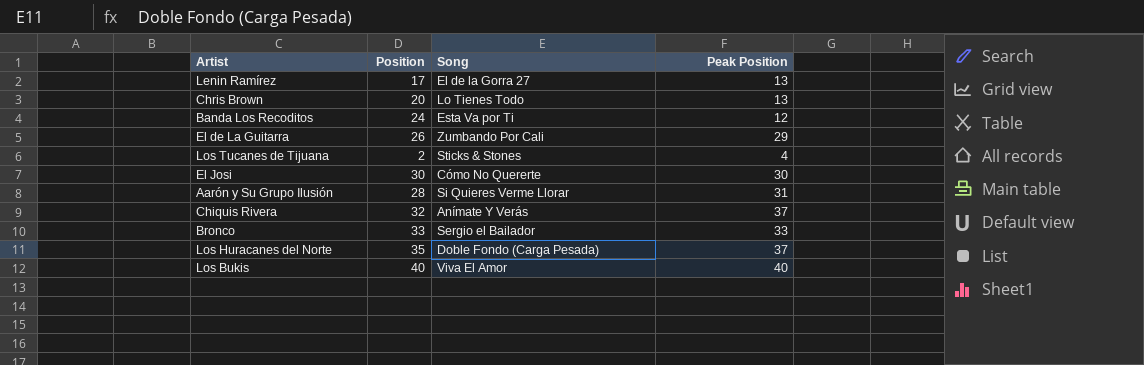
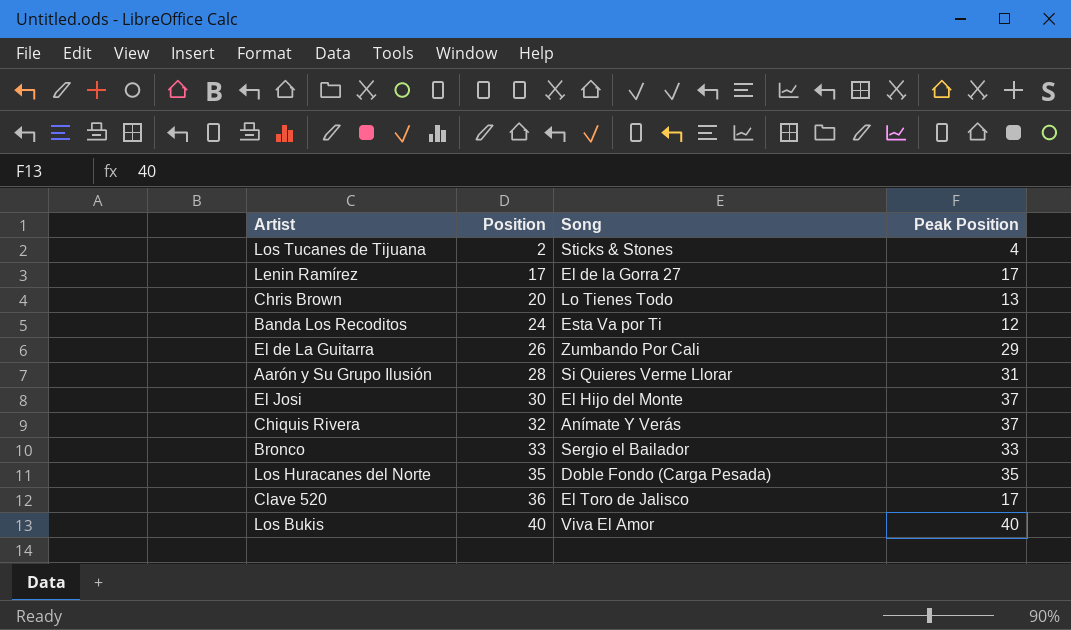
row order: none -> Position ascending
Lenin Ramírez | Peak Position: 13 -> 17
El Josi | Song: Cómo No Quererte -> El Hijo del Monte
El Josi | Peak Position: 30 -> 37
Los Huracanes del Norte | Peak Position: 37 -> 35
row Clave 520: none -> 36 | El Toro de Jalisco | 17

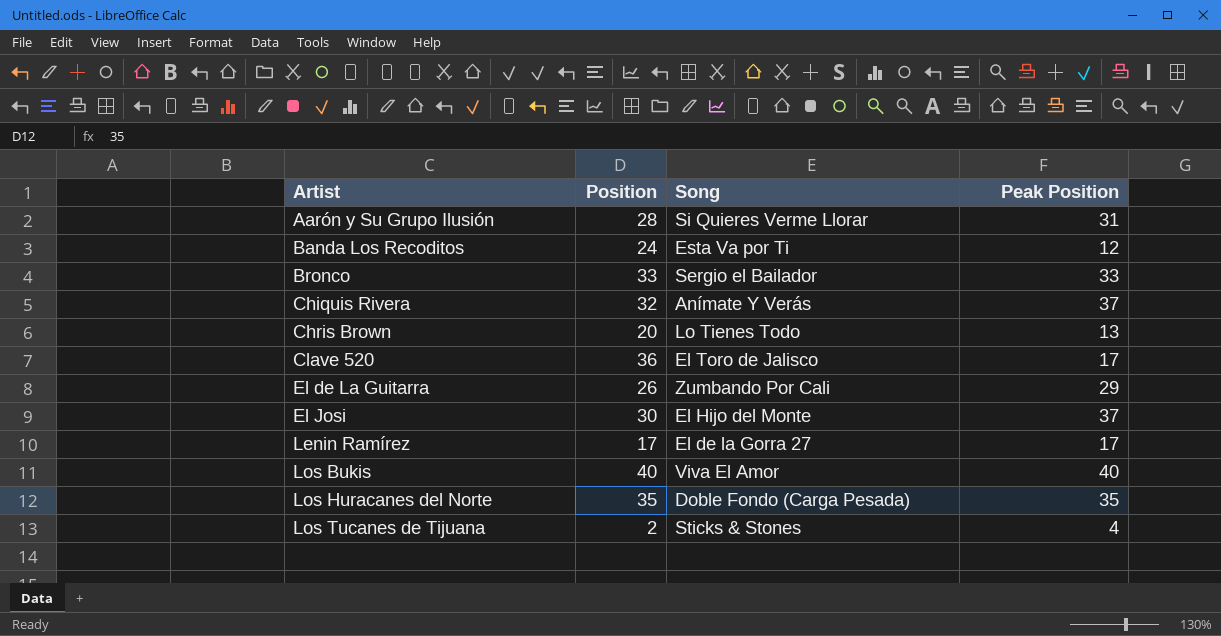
row order: Position ascending -> Artist ascending

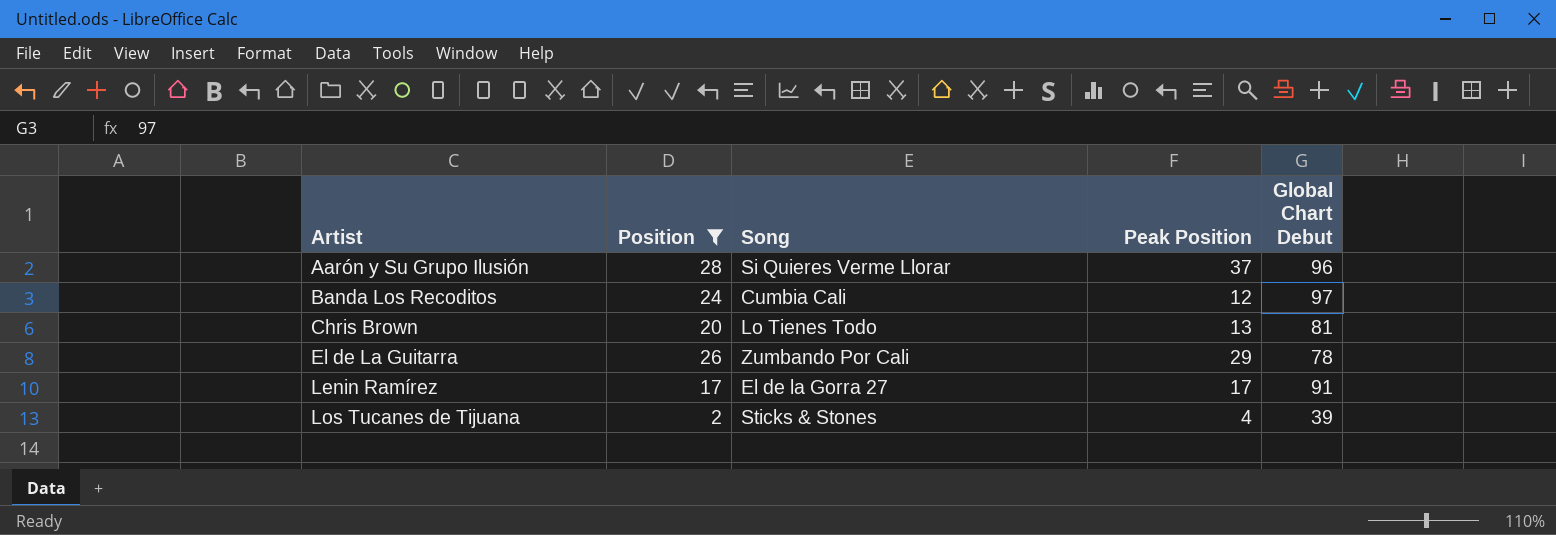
filter: none -> Position <= 28
column Global Chart Debut | position: none -> 5
Aarón y Su Grupo Ilusión | Peak Position: 31 -> 37
Banda Los Recoditos | Song: Esta Va por Ti -> Cumbia Cali

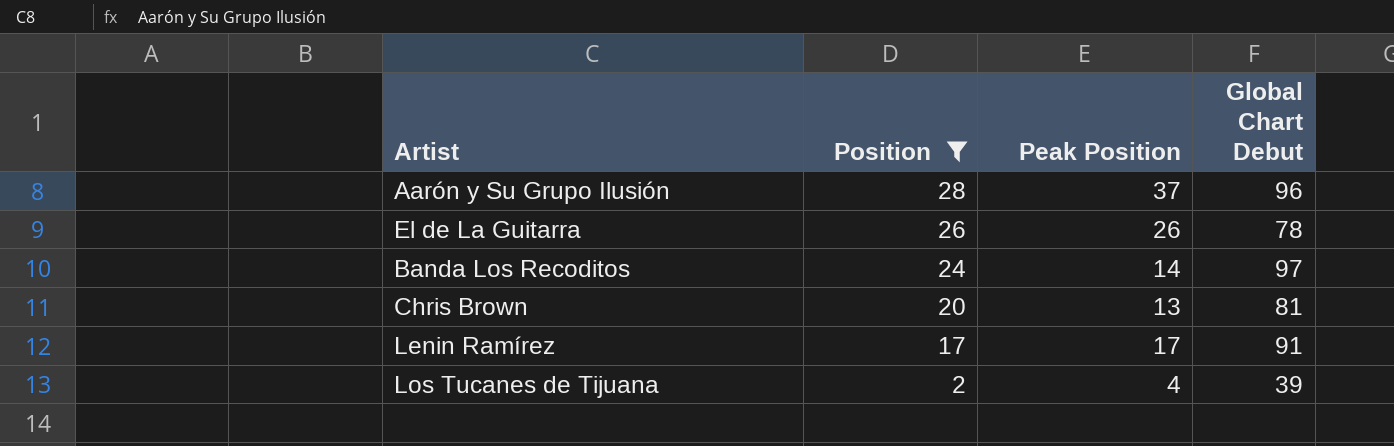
row order: Artist ascending -> Position descending
column Song | position: 3 -> none
El de La Guitarra | Peak Position: 29 -> 26
Banda Los Recoditos | Peak Position: 12 -> 14

